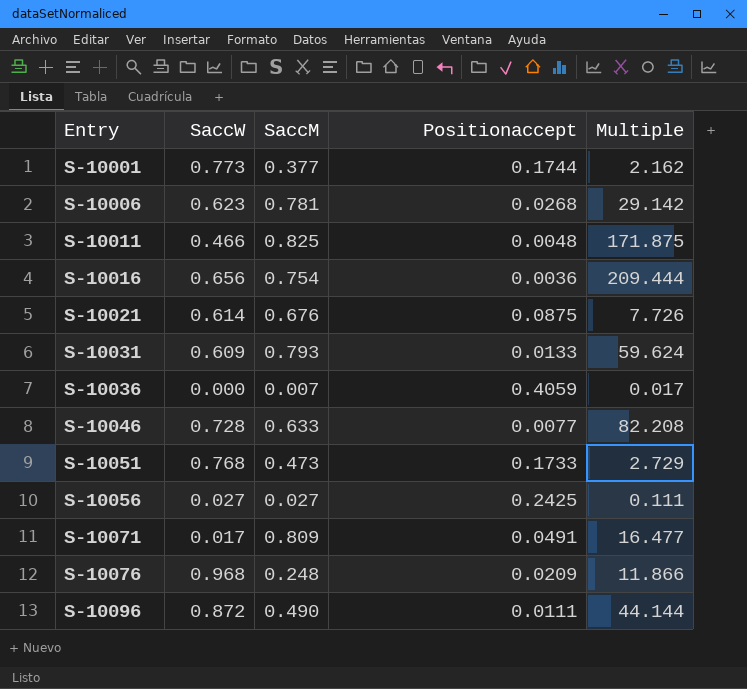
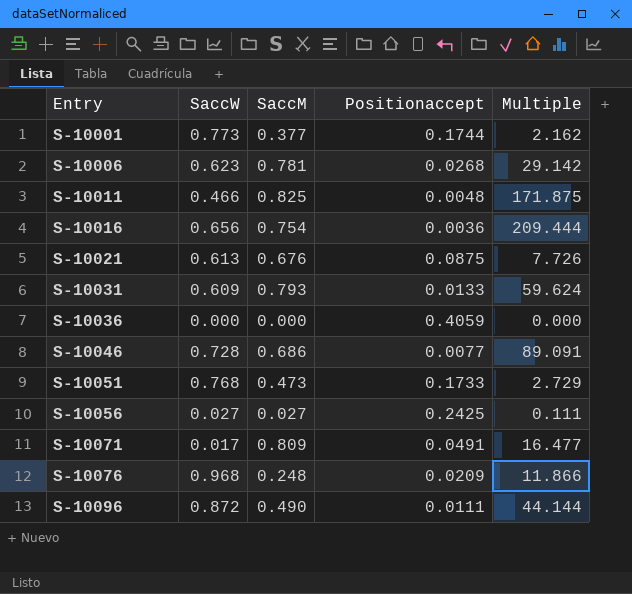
S-10021 | SaccW: 0.614 -> 0.613
S-10036 | SaccM: 0.007 -> 0.000
S-10036 | Multiple: 0.017 -> 0.000
S-10046 | SaccM: 0.633 -> 0.686
S-10046 | Multiple: 82.208 -> 89.091

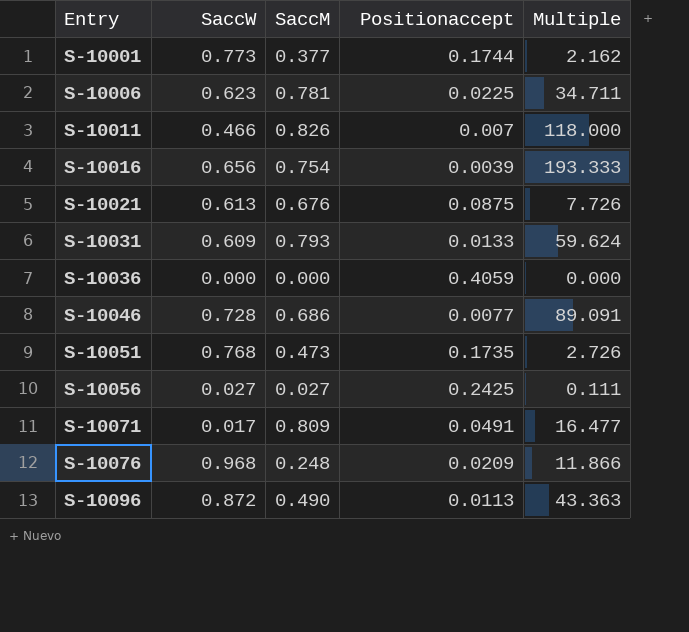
S-10006 | Positionaccept: 0.0268 -> 0.0225
S-10006 | Multiple: 29.142 -> 34.711
S-10011 | SaccM: 0.825 -> 0.826
S-10011 | Positionaccept: 0.0048 -> 0.007
S-10011 | Multiple: 171.875 -> 118.000
S-10016 | Positionaccept: 0.0036 -> 0.0039
S-10016 | Multiple: 209.444 -> 193.333
S-10051 | Positionaccept: 0.1733 -> 0.1735
S-10051 | Multiple: 2.729 -> 2.726
S-10096 | Positionaccept: 0.0111 -> 0.0113
S-10096 | Multiple: 44.144 -> 43.363

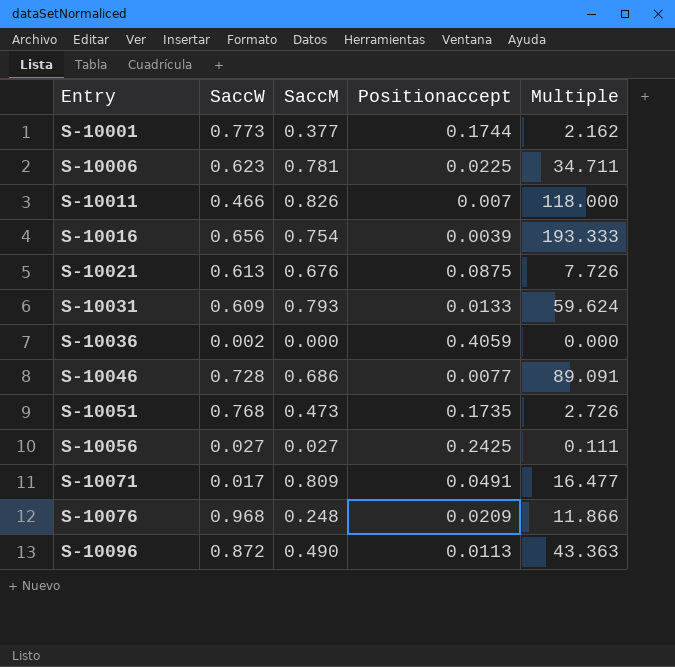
S-10036 | SaccW: 0.000 -> 0.002

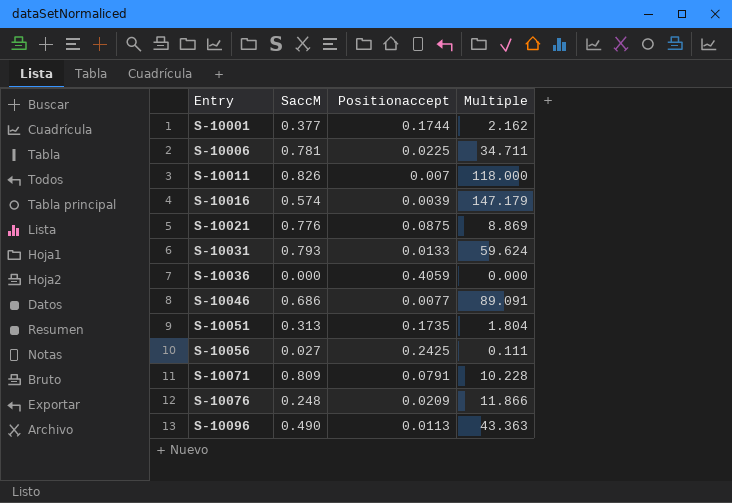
column SaccW | position: 2 -> none
S-10016 | SaccM: 0.754 -> 0.574
S-10016 | Multiple: 193.333 -> 147.179
S-10021 | SaccM: 0.676 -> 0.776
S-10021 | Multiple: 7.726 -> 8.869
S-10051 | SaccM: 0.473 -> 0.313
S-10051 | Multiple: 2.726 -> 1.804
S-10071 | Positionaccept: 0.0491 -> 0.0791
S-10071 | Multiple: 16.477 -> 10.228

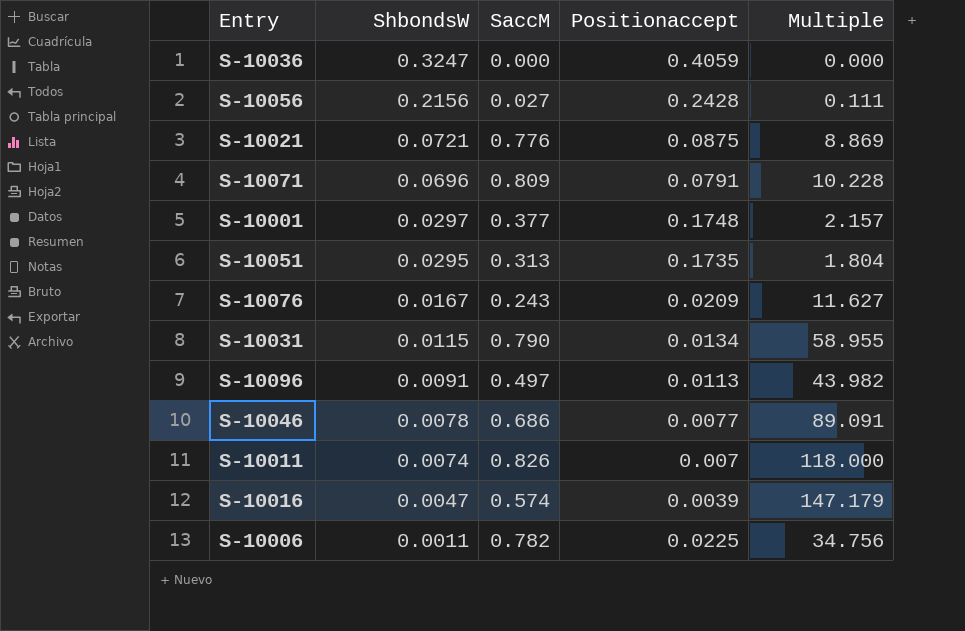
row order: Entry ascending -> ShbondsW descending
column ShbondsW | position: none -> 2
S-10056 | Positionaccept: 0.2425 -> 0.2428
S-10001 | Positionaccept: 0.1744 -> 0.1748
S-10001 | Multiple: 2.162 -> 2.157
S-10076 | SaccM: 0.248 -> 0.243
S-10076 | Multiple: 11.866 -> 11.627
S-10031 | SaccM: 0.793 -> 0.790
S-10031 | Positionaccept: 0.0133 -> 0.0134
S-10031 | Multiple: 59.624 -> 58.955
S-10096 | SaccM: 0.490 -> 0.497
S-10096 | Multiple: 43.363 -> 43.982
S-10006 | SaccM: 0.781 -> 0.782
S-10006 | Multiple: 34.711 -> 34.756

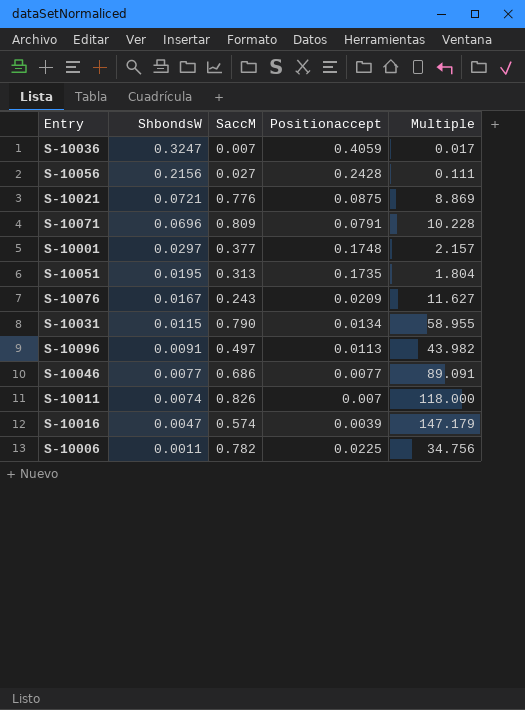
S-10036 | SaccM: 0.000 -> 0.007
S-10036 | Multiple: 0.000 -> 0.017
S-10051 | ShbondsW: 0.0295 -> 0.0195
S-10046 | ShbondsW: 0.0078 -> 0.0077

